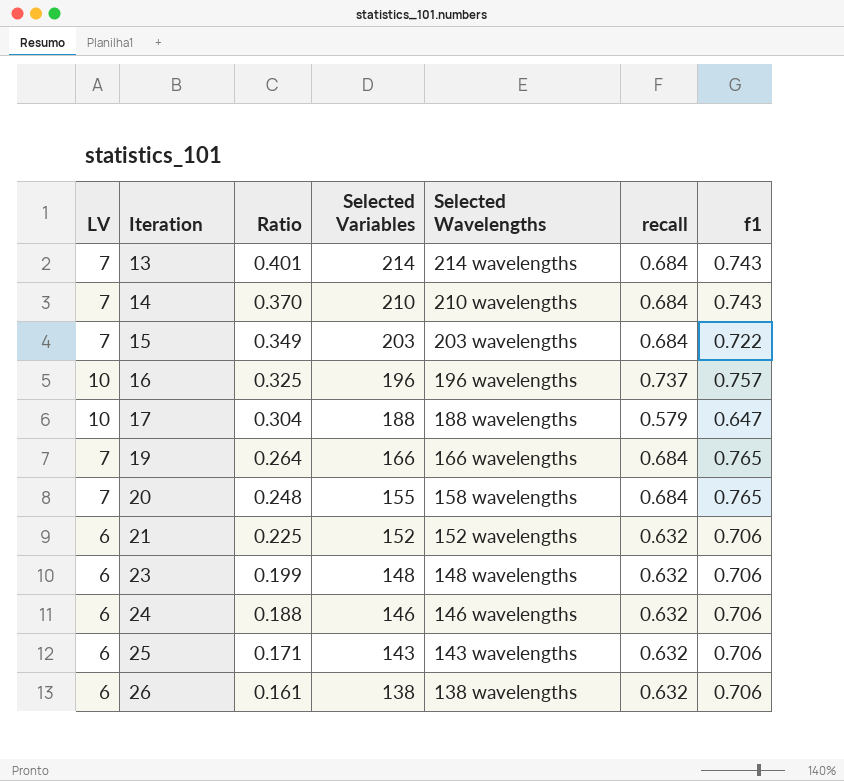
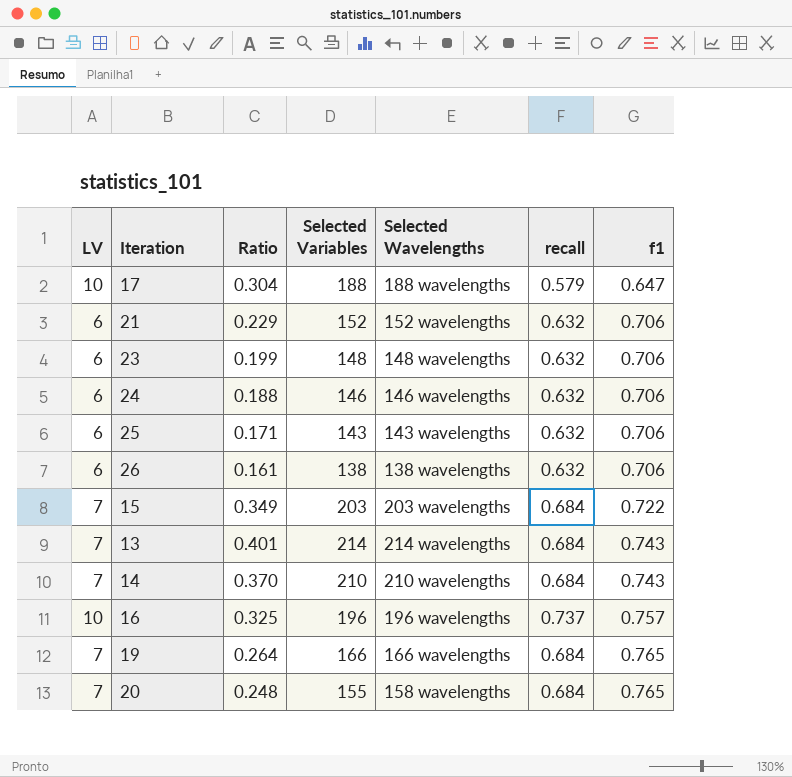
row order: Iteration ascending -> f1 ascending
21 | Ratio: 0.225 -> 0.229

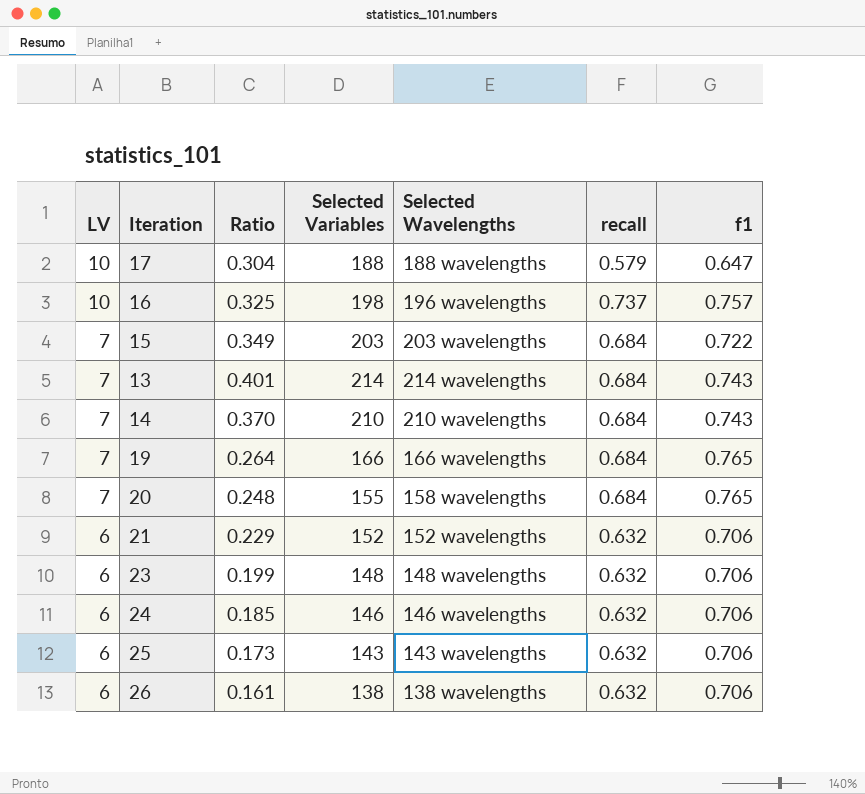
row order: f1 ascending -> LV descending
16 | Selected Variables: 196 -> 198
24 | Ratio: 0.188 -> 0.185
25 | Ratio: 0.171 -> 0.173

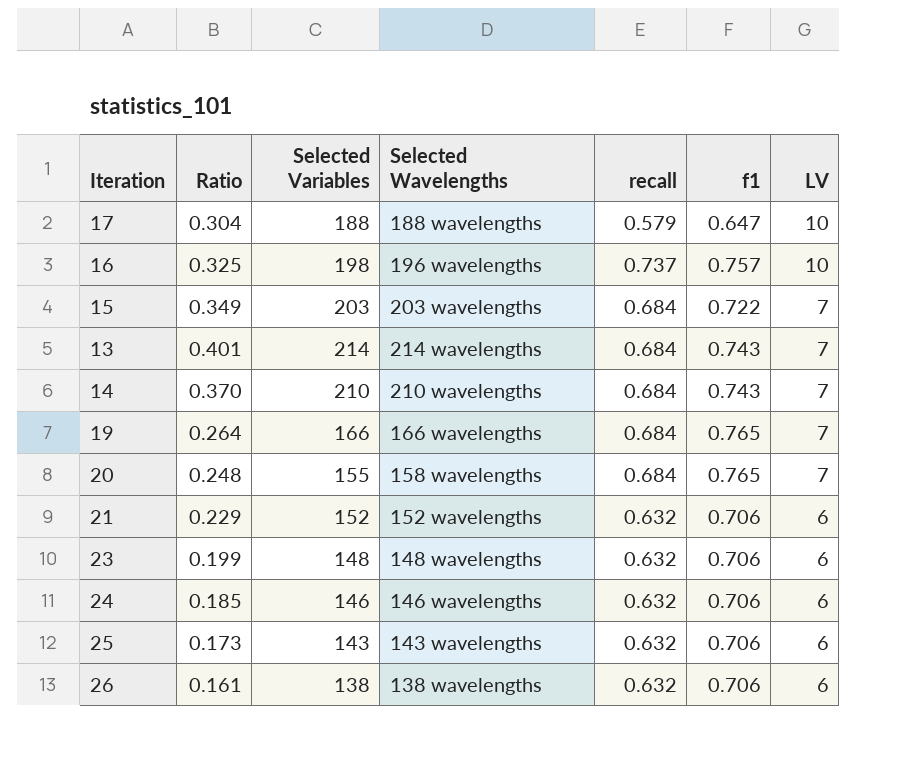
column LV | position: 1 -> 7

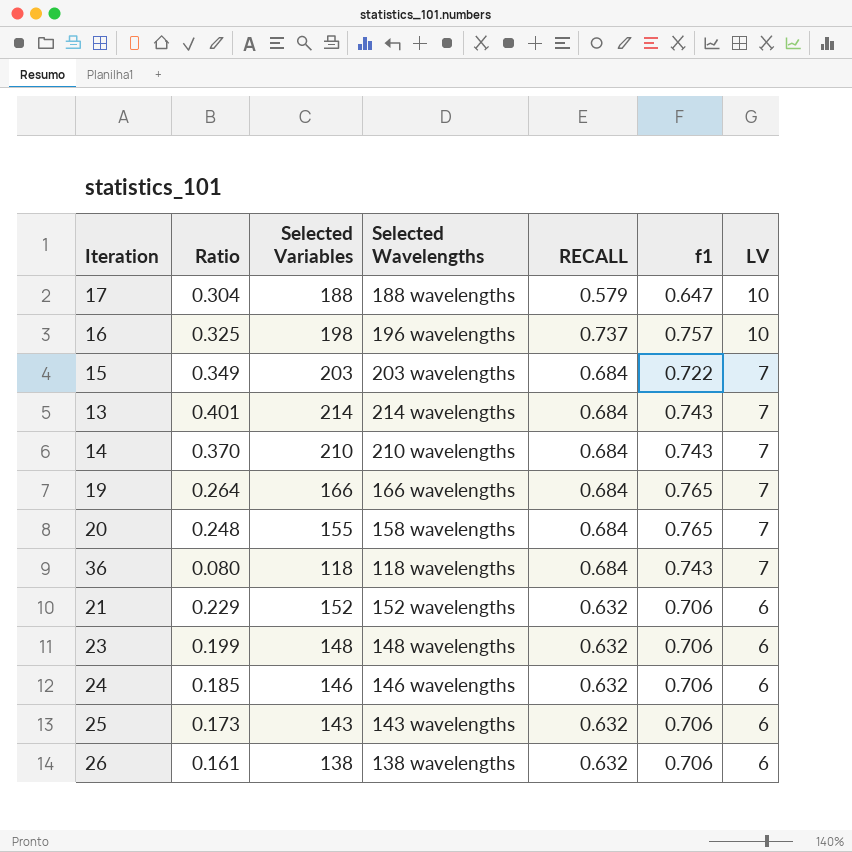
column name: recall -> RECALL
row 36: none -> 0.080 | 118 | 118 wavelengths | 0.684 | 0.743 | 7

